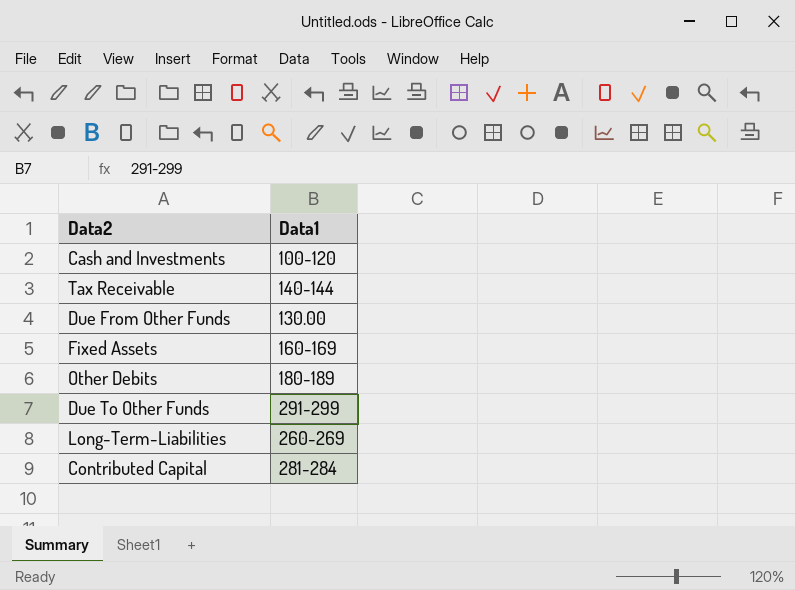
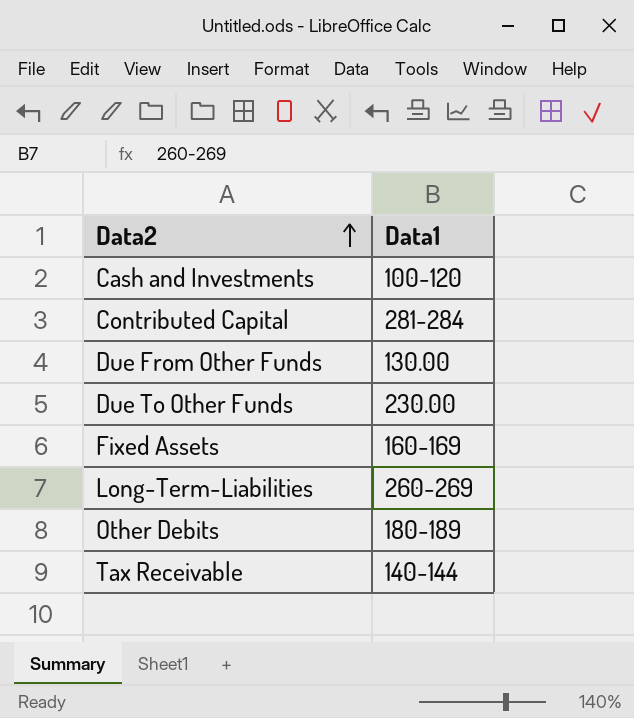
row order: none -> Data2 ascending
Due To Other Funds | Data1: 291-299 -> 230.00

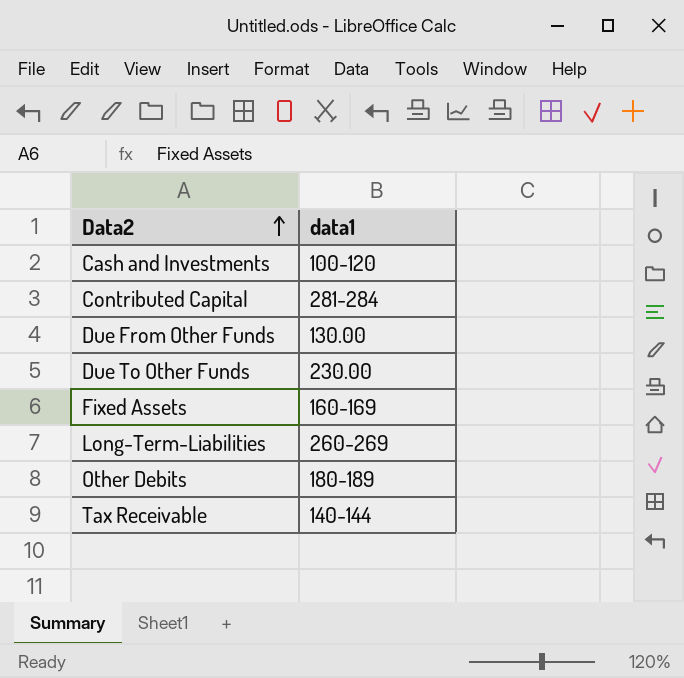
column name: Data1 -> data1

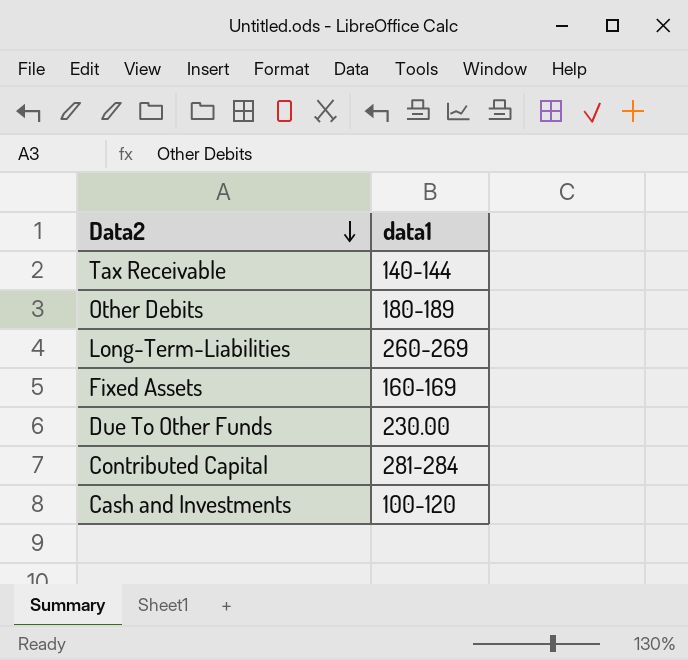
row order: Data2 ascending -> Data2 descending
row Due From Other Funds: 130.00 -> none

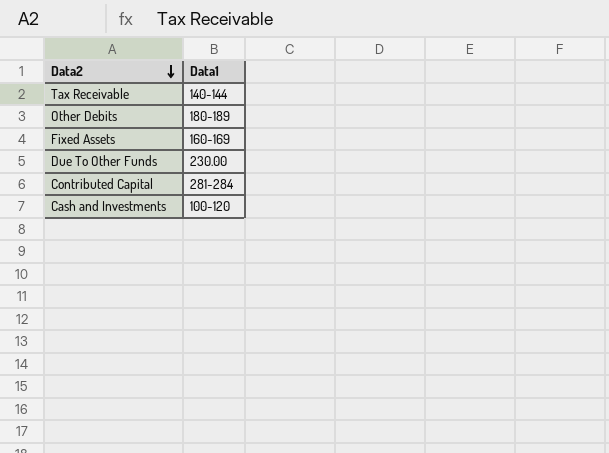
column name: data1 -> Data1
row Long-Term-Liabilities: 260-269 -> none

